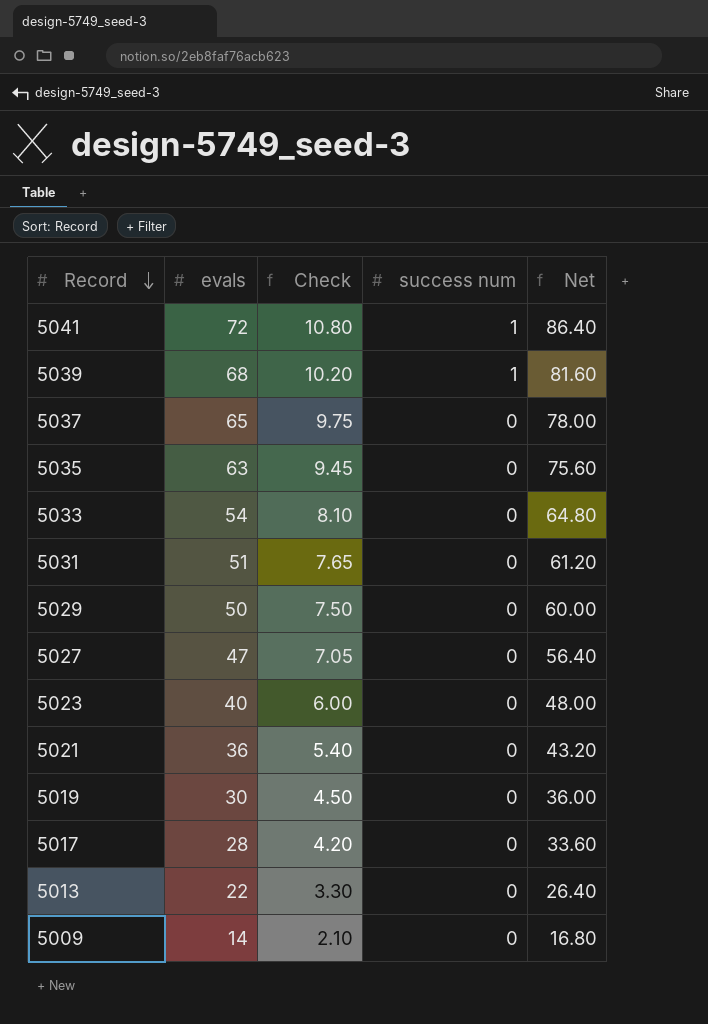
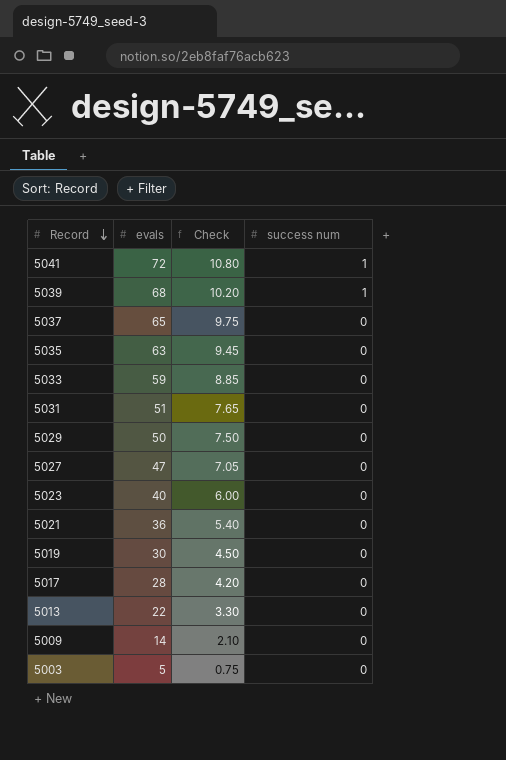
column Net | formula: [evals] * 1.2 -> none
5033 | evals: 54 -> 59
5033 | Check: 8.10 -> 8.85
row 5003: none -> 5 | 0.75 | 0

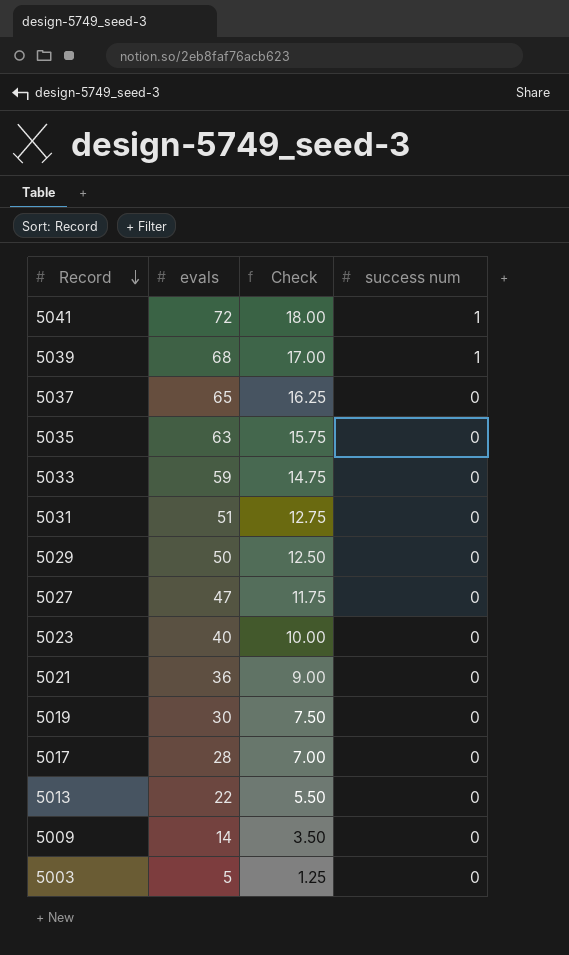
column Check | formula: [evals] * 0.15 -> [evals] * 0.25

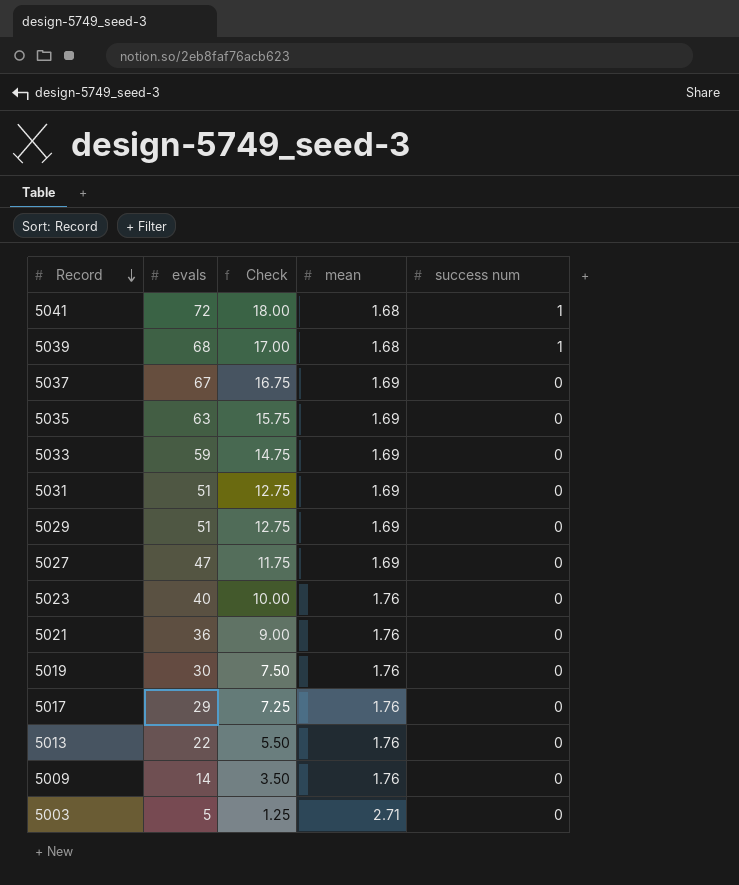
column mean | position: none -> 4
5037 | evals: 65 -> 67
5037 | Check: 16.25 -> 16.75
5029 | evals: 50 -> 51
5029 | Check: 12.50 -> 12.75
5017 | evals: 28 -> 29
5017 | Check: 7.00 -> 7.25

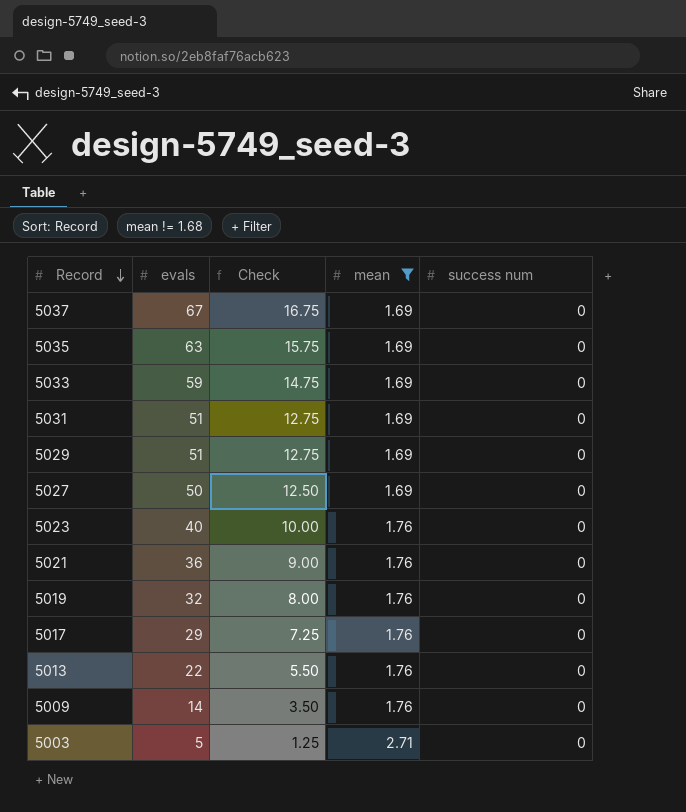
filter: none -> mean != 1.68
5027 | evals: 47 -> 50
5027 | Check: 11.75 -> 12.50
5019 | evals: 30 -> 32
5019 | Check: 7.50 -> 8.00

